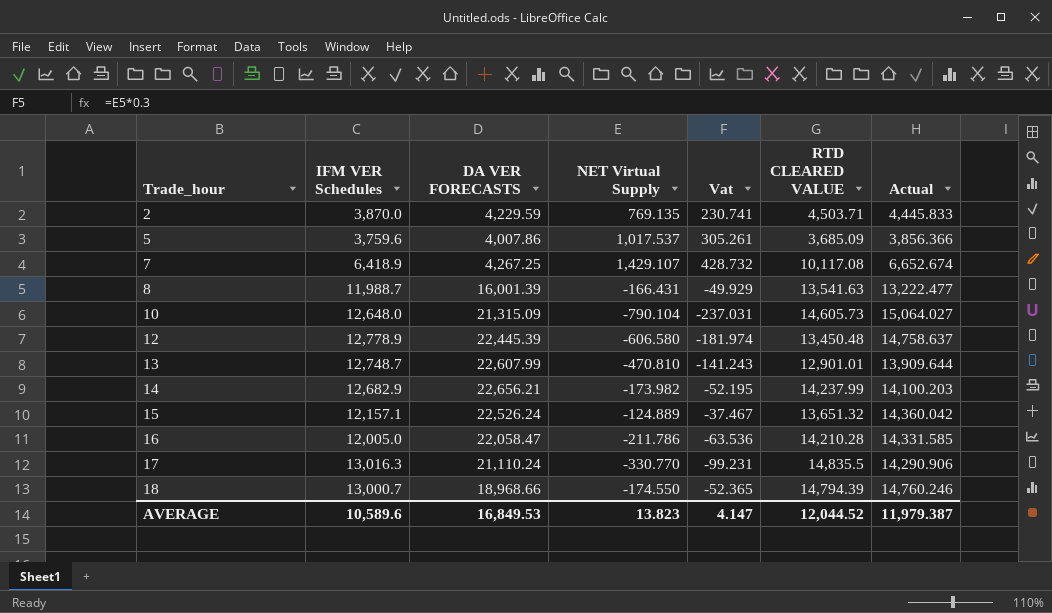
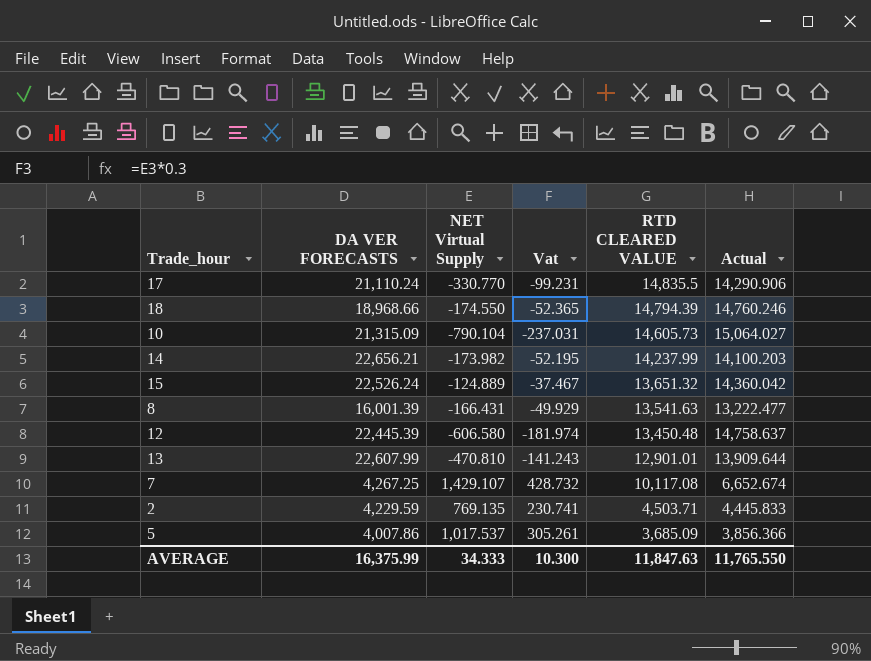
row order: Trade_hour ascending -> RTD CLEARED VALUE descending
column IFM VER Schedules | position: 2 -> none
row 16: 12,005.0 | 22,058.47 | -211.786 | -63.536 | 14,210.28 | 14,331.585 -> none
AVERAGE | DA VER FORECASTS: 16,849.53 -> 16,375.99
AVERAGE | NET Virtual Supply: 13.823 -> 34.333
AVERAGE | Vat: 4.147 -> 10.300
AVERAGE | RTD CLEARED VALUE: 12,044.52 -> 11,847.63
AVERAGE | Actual: 11,979.387 -> 11,765.550

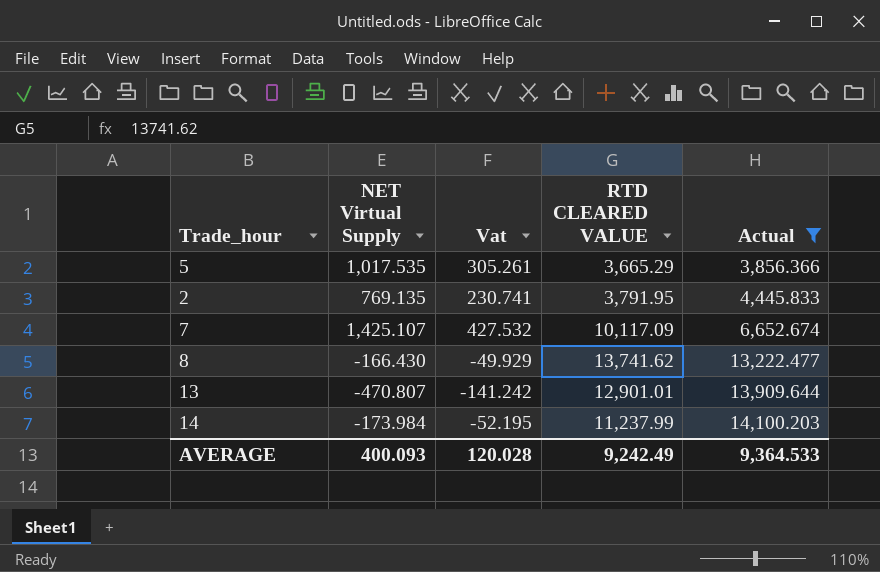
filter: none -> Actual <= 14,100.203
row order: RTD CLEARED VALUE descending -> Actual ascending
column DA VER FORECASTS | position: 2 -> none
5 | NET Virtual Supply: 1,017.537 -> 1,017.535
5 | RTD CLEARED VALUE: 3,685.09 -> 3,665.29
2 | RTD CLEARED VALUE: 4,503.71 -> 3,791.95
7 | NET Virtual Supply: 1,429.107 -> 1,425.107
7 | Vat: 428.732 -> 427.532
7 | RTD CLEARED VALUE: 10,117.08 -> 10,117.09
8 | NET Virtual Supply: -166.431 -> -166.430
8 | RTD CLEARED VALUE: 13,541.63 -> 13,741.62
13 | NET Virtual Supply: -470.810 -> -470.807
13 | Vat: -141.243 -> -141.242
14 | NET Virtual Supply: -173.982 -> -173.984
14 | RTD CLEARED VALUE: 14,237.99 -> 11,237.99
AVERAGE | NET Virtual Supply: 34.333 -> 400.093
AVERAGE | Vat: 10.300 -> 120.028
AVERAGE | RTD CLEARED VALUE: 11,847.63 -> 9,242.49
AVERAGE | Actual: 11,765.550 -> 9,364.533

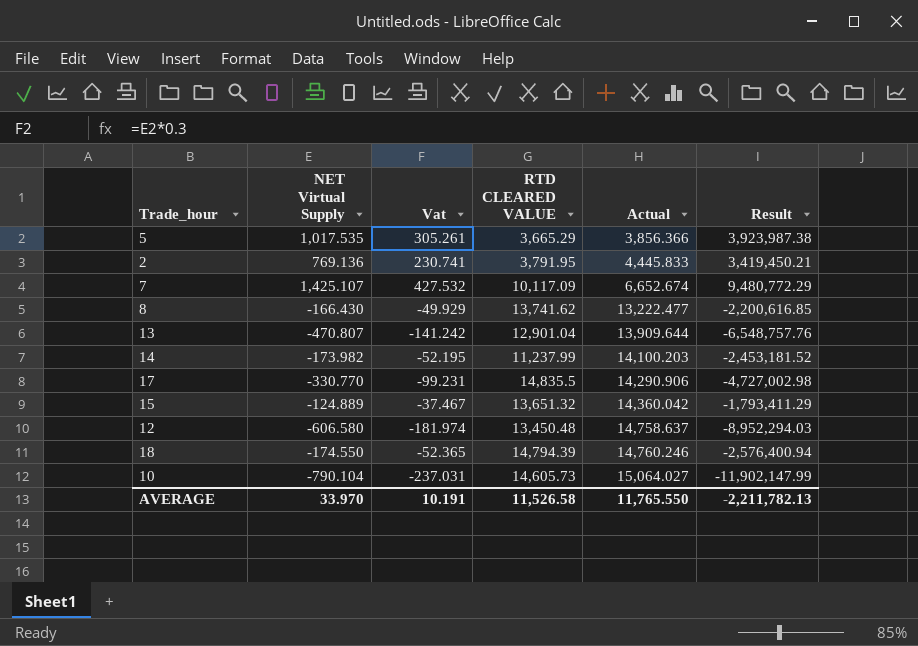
filter: Actual <= 14,100.203 -> none
column Result | formula: none -> [NET Virtual Supply] * [Actual]
2 | NET Virtual Supply: 769.135 -> 769.136
13 | RTD CLEARED VALUE: 12,901.01 -> 12,901.04
14 | NET Virtual Supply: -173.984 -> -173.982
AVERAGE | NET Virtual Supply: 400.093 -> 33.970
AVERAGE | Vat: 120.028 -> 10.191
AVERAGE | RTD CLEARED VALUE: 9,242.49 -> 11,526.58
AVERAGE | Actual: 9,364.533 -> 11,765.550

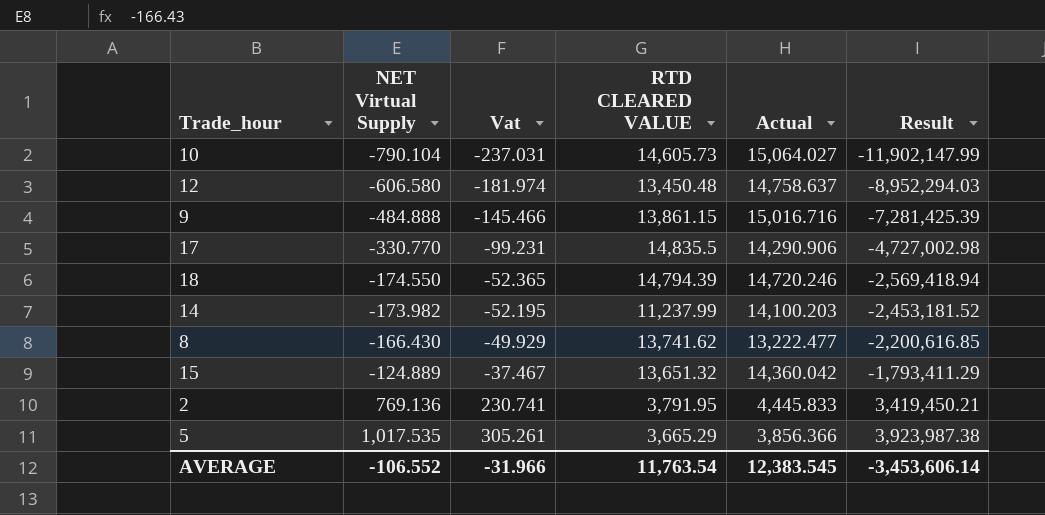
row order: Actual ascending -> NET Virtual Supply ascending
row 7: 1,425.107 | 427.532 | 10,117.09 | 6,652.674 | 9,480,772.29 -> none
row 13: -470.807 | -141.242 | 12,901.04 | 13,909.644 | -6,548,757.76 -> none
row 9: none -> -484.888 | -145.466 | 13,861.15 | 15,016.716 | -7,281,425.39
18 | Actual: 14,760.246 -> 14,720.246
18 | Result: -2,576,400.94 -> -2,569,418.94
AVERAGE | NET Virtual Supply: 33.970 -> -106.552
AVERAGE | Vat: 10.191 -> -31.966
AVERAGE | RTD CLEARED VALUE: 11,526.58 -> 11,763.54
AVERAGE | Actual: 11,765.550 -> 12,383.545
AVERAGE | Result: -2,211,782.13 -> -3,453,606.14

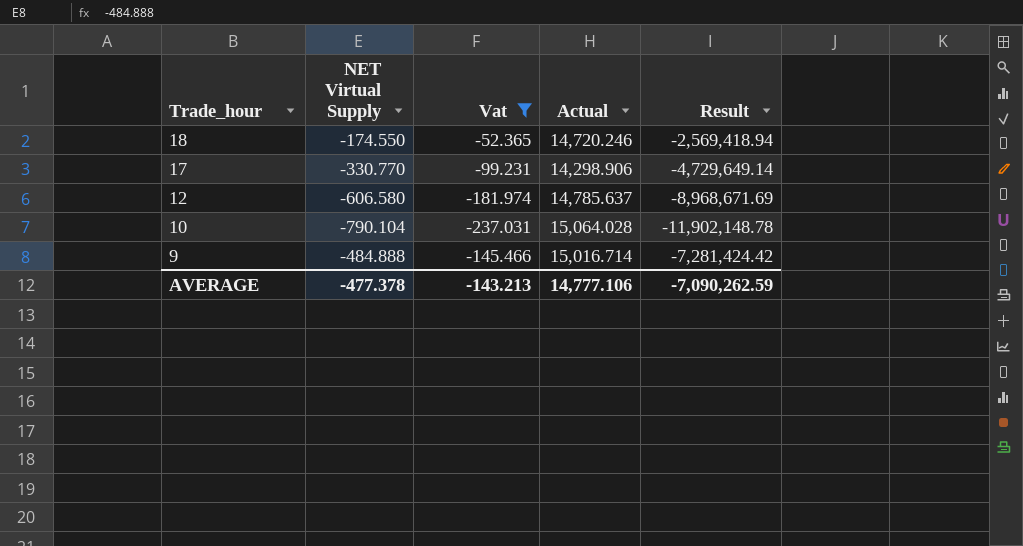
filter: none -> Vat <= -52.365
row order: NET Virtual Supply ascending -> Trade_hour descending
column RTD CLEARED VALUE | position: 4 -> none
17 | Actual: 14,290.906 -> 14,298.906
17 | Result: -4,727,002.98 -> -4,729,649.14
12 | Actual: 14,758.637 -> 14,785.637
12 | Result: -8,952,294.03 -> -8,968,671.69
10 | Actual: 15,064.027 -> 15,064.028
10 | Result: -11,902,147.99 -> -11,902,148.78
9 | Actual: 15,016.716 -> 15,016.714
9 | Result: -7,281,425.39 -> -7,281,424.42
AVERAGE | NET Virtual Supply: -106.552 -> -477.378
AVERAGE | Vat: -31.966 -> -143.213
AVERAGE | Actual: 12,383.545 -> 14,777.106
AVERAGE | Result: -3,453,606.14 -> -7,090,262.59

